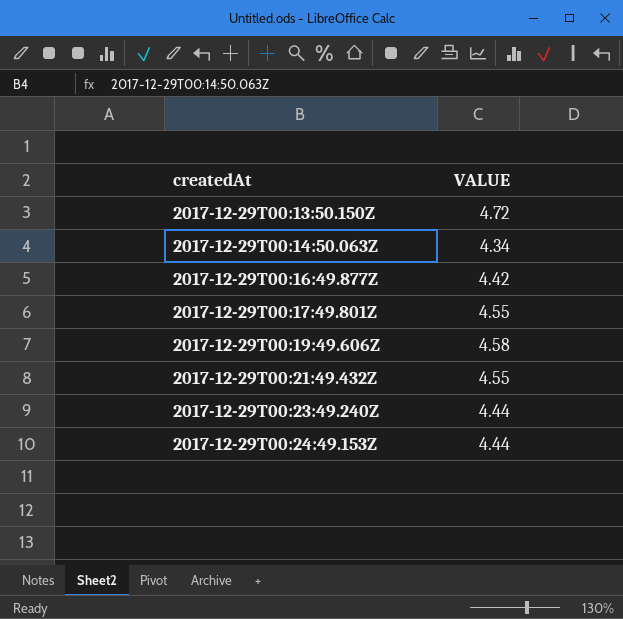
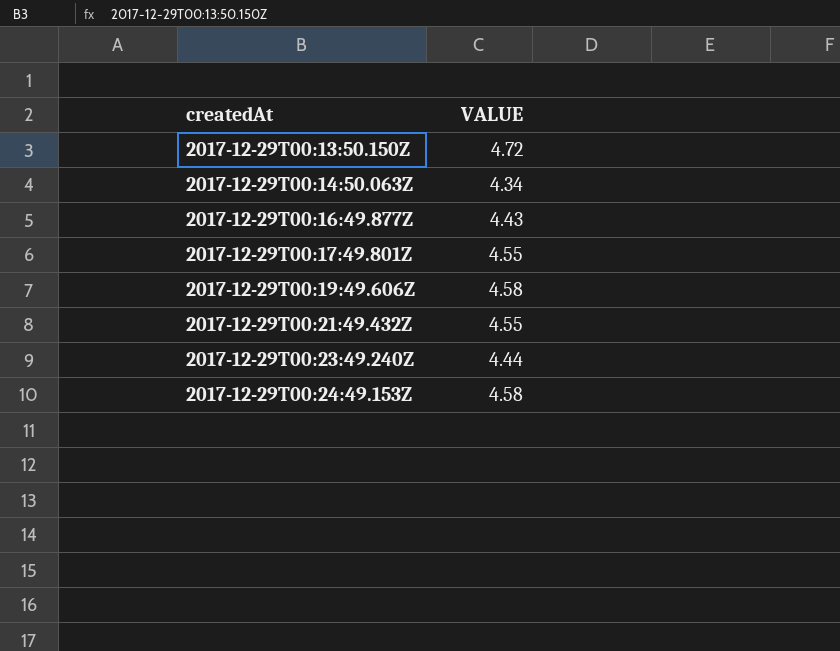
2017-12-29T00:16:49.877Z | VALUE: 4.42 -> 4.43
2017-12-29T00:24:49.153Z | VALUE: 4.44 -> 4.58

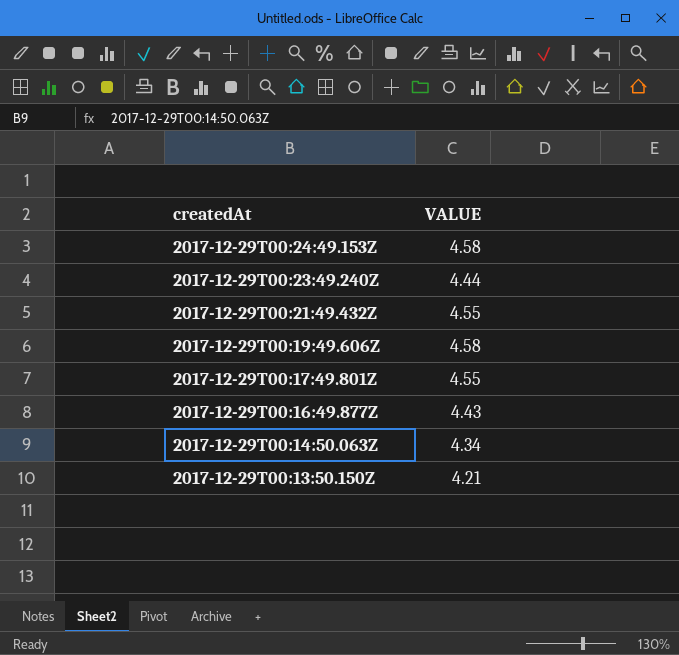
row order: createdAt ascending -> createdAt descending
2017-12-29T00:13:50.150Z | VALUE: 4.72 -> 4.21

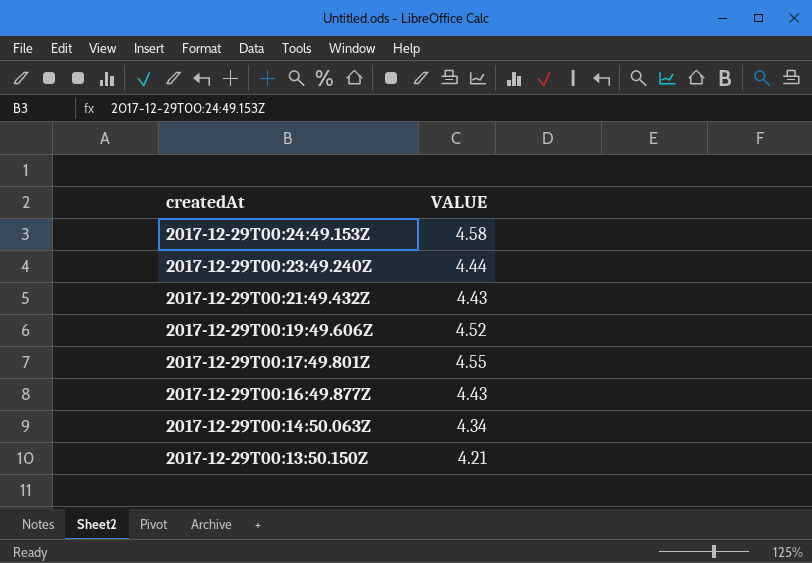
2017-12-29T00:21:49.432Z | VALUE: 4.55 -> 4.43
2017-12-29T00:19:49.606Z | VALUE: 4.58 -> 4.52

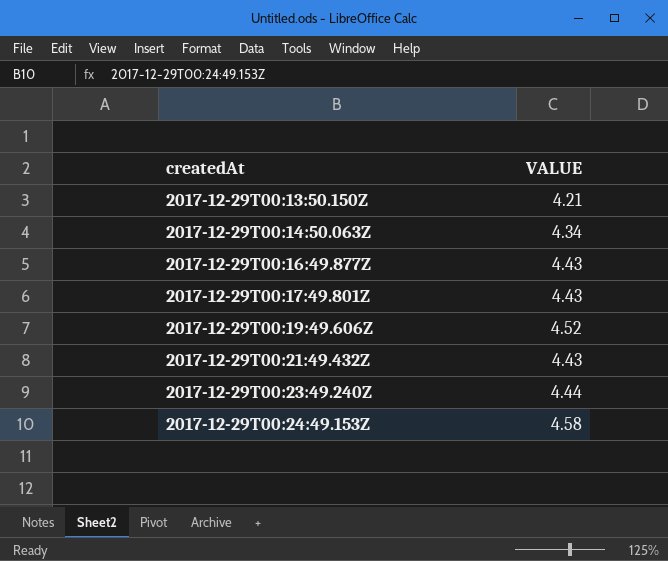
row order: createdAt descending -> createdAt ascending
2017-12-29T00:17:49.801Z | VALUE: 4.55 -> 4.43

